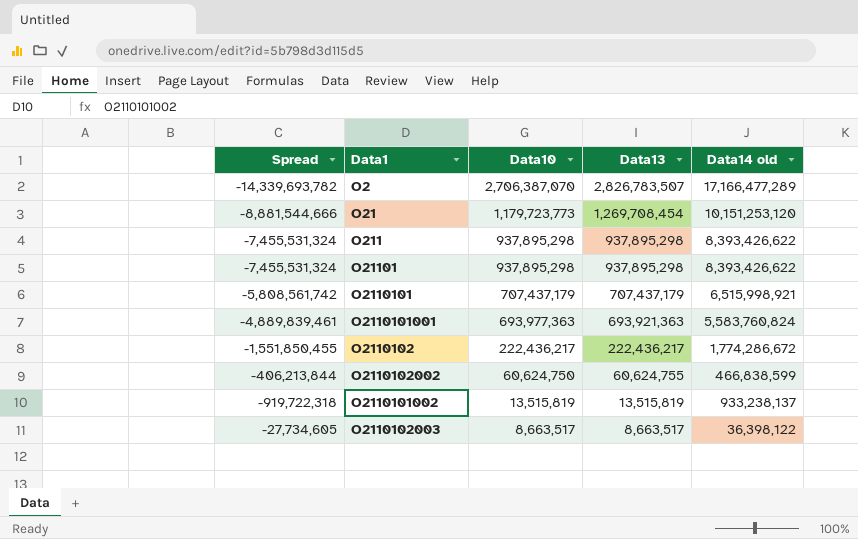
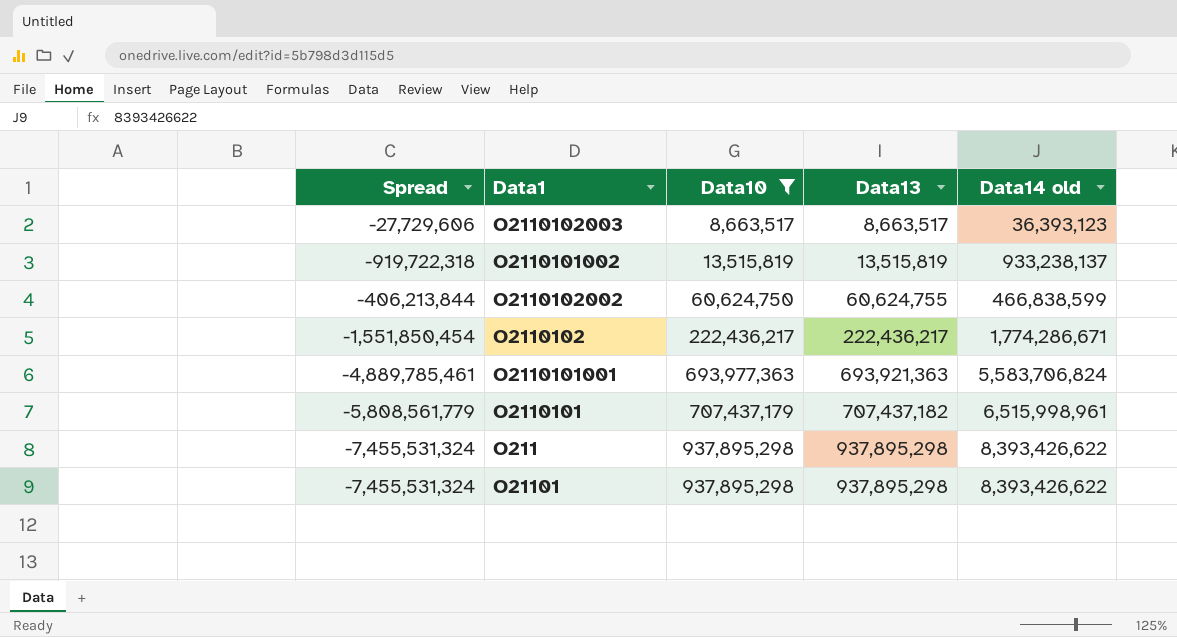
filter: none -> Data10 <= 937,895,298
row order: Data10 descending -> Data10 ascending
O2110102003 | Spread: -27,734,605 -> -27,729,606
O2110102003 | Data14 old: 36,398,122 -> 36,393,123
O2110102 | Spread: -1,551,850,455 -> -1,551,850,454
O2110102 | Data14 old: 1,774,286,672 -> 1,774,286,671
O2110101001 | Spread: -4,889,839,461 -> -4,889,785,461
O2110101001 | Data14 old: 5,583,760,824 -> 5,583,706,824
O2110101 | Spread: -5,808,561,742 -> -5,808,561,779
O2110101 | Data13: 707,437,179 -> 707,437,182
O2110101 | Data14 old: 6,515,998,921 -> 6,515,998,961

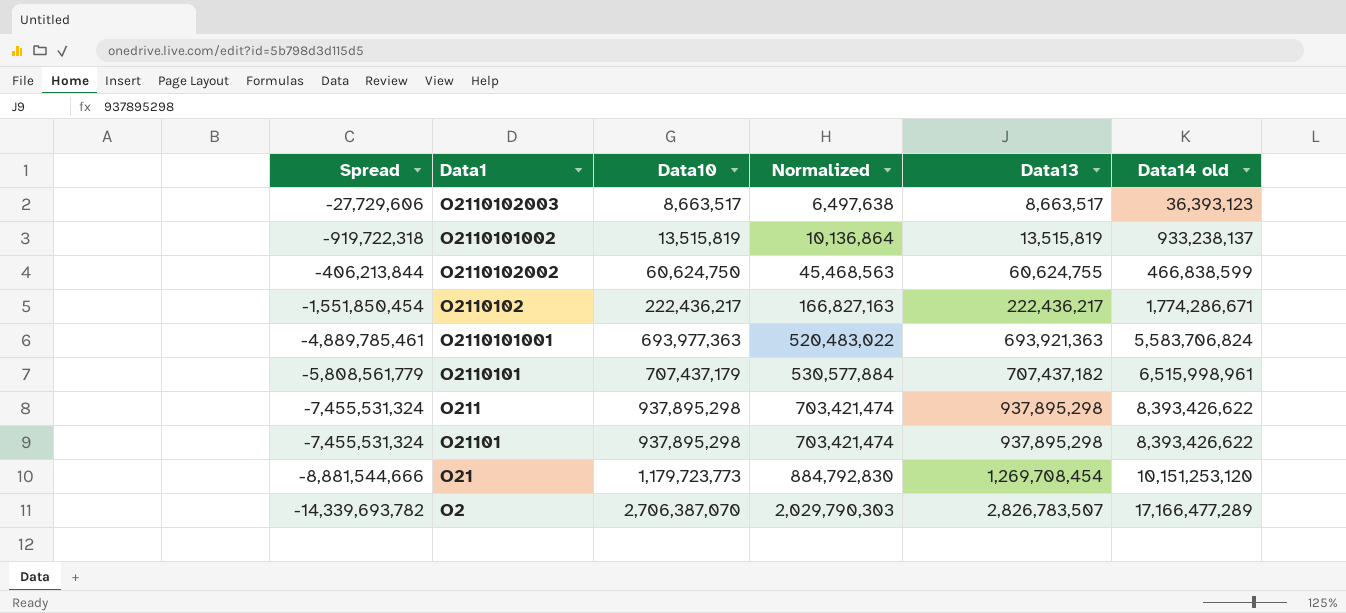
filter: Data10 <= 937,895,298 -> none
column Normalized | formula: none -> [Data10] * 0.75

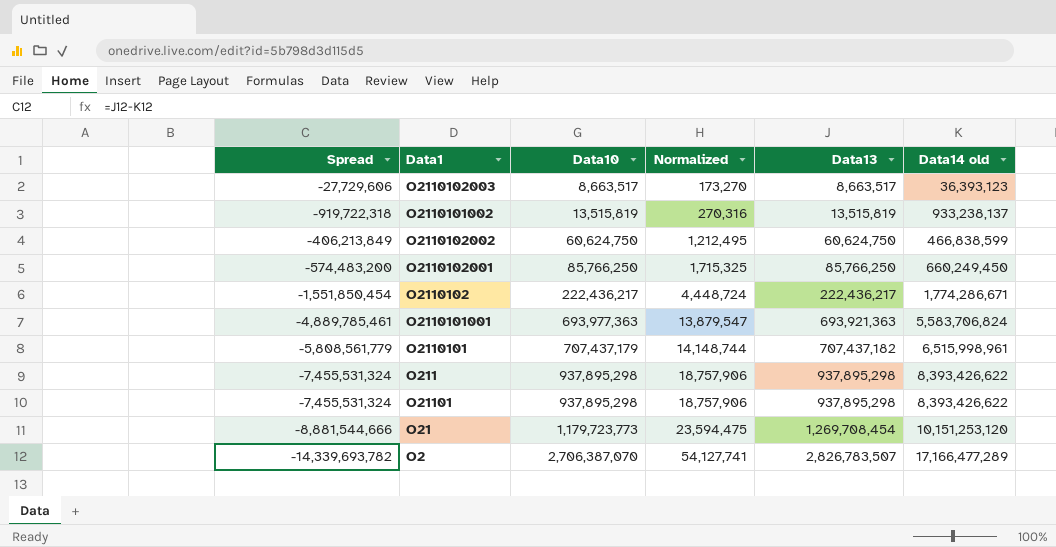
column Normalized | formula: [Data10] * 0.75 -> [Data10] * 0.02
O2110102002 | Spread: -406,213,844 -> -406,213,849
O2110102002 | Data13: 60,624,755 -> 60,624,750
row O2110102001: none -> -574,483,200 | 85,766,250 | 1,715,325 | 85,766,250 | 660,249,450

